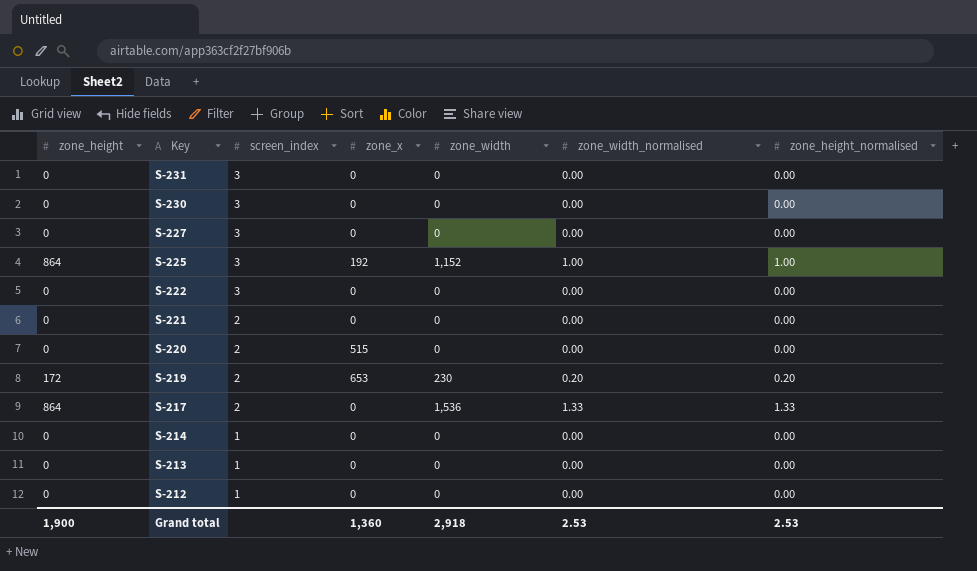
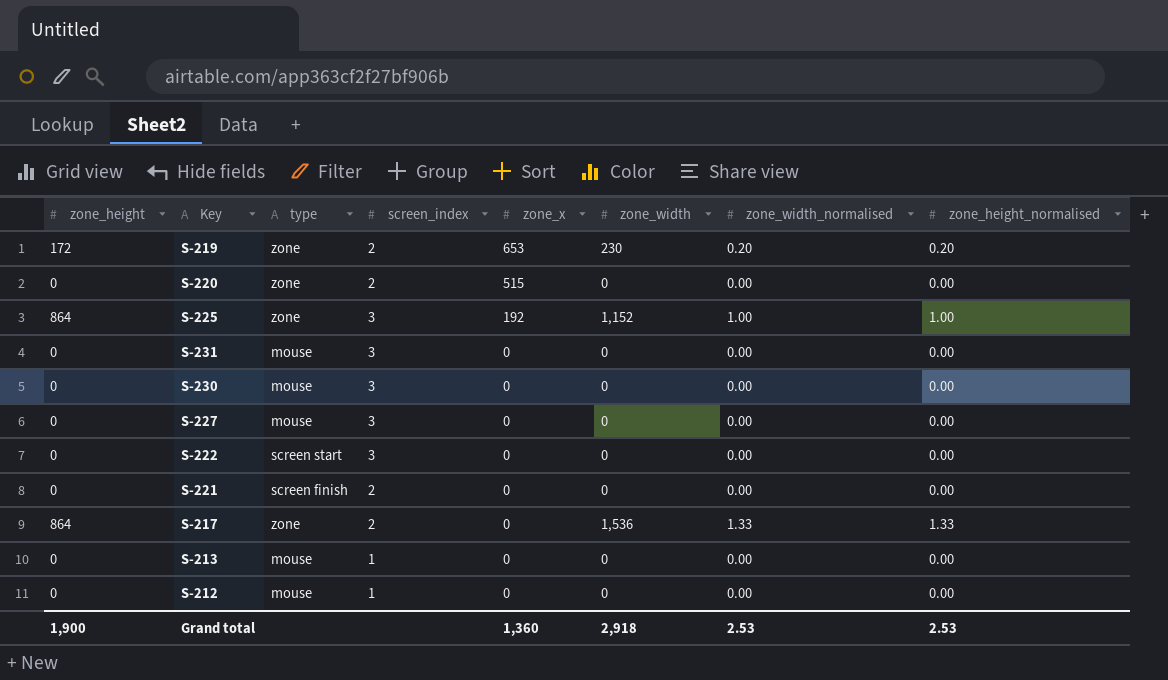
row order: Key descending -> zone_x descending
column type | position: none -> 3
row S-214: 0 | 1 | 0 | 0 | 0.00 | 0.00 -> none

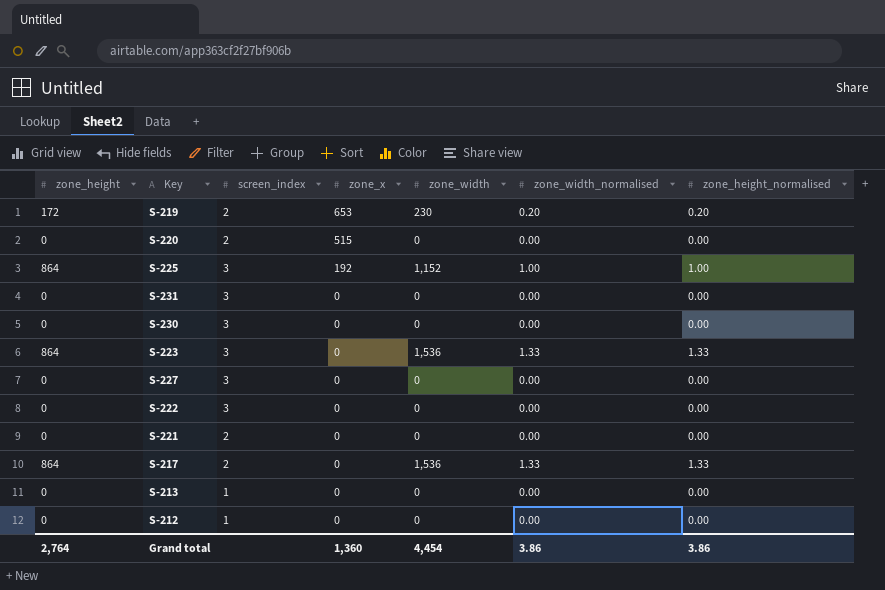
column type | position: 3 -> none
row S-223: none -> 864 | 3 | 0 | 1,536 | 1.33 | 1.33
Grand total | zone_height: 1,900 -> 2,764
Grand total | zone_width: 2,918 -> 4,454
Grand total | zone_width_normalised: 2.53 -> 3.86
Grand total | zone_height_normalised: 2.53 -> 3.86

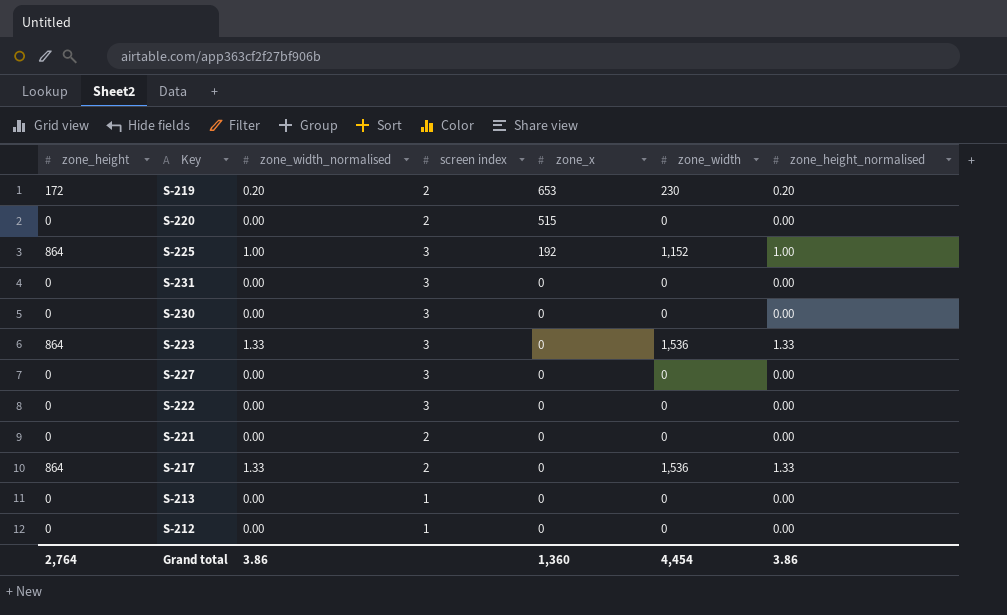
column zone_width_normalised | position: 6 -> 3
column name: screen_index -> screen index

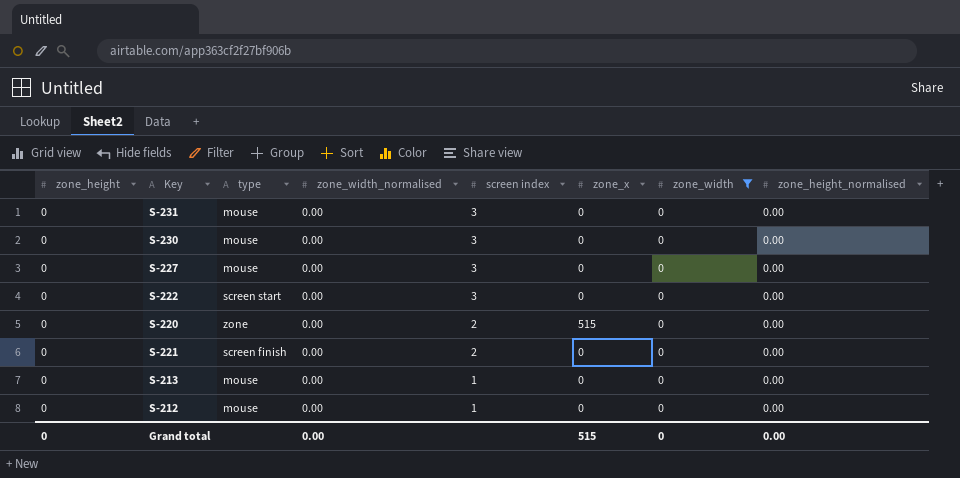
filter: none -> zone_width = 0
row order: zone_x descending -> screen index descending
column type | position: none -> 3
Grand total | zone_height: 2,764 -> 0
Grand total | zone_width_normalised: 3.86 -> 0.00
Grand total | zone_x: 1,360 -> 515
Grand total | zone_width: 4,454 -> 0
Grand total | zone_height_normalised: 3.86 -> 0.00

